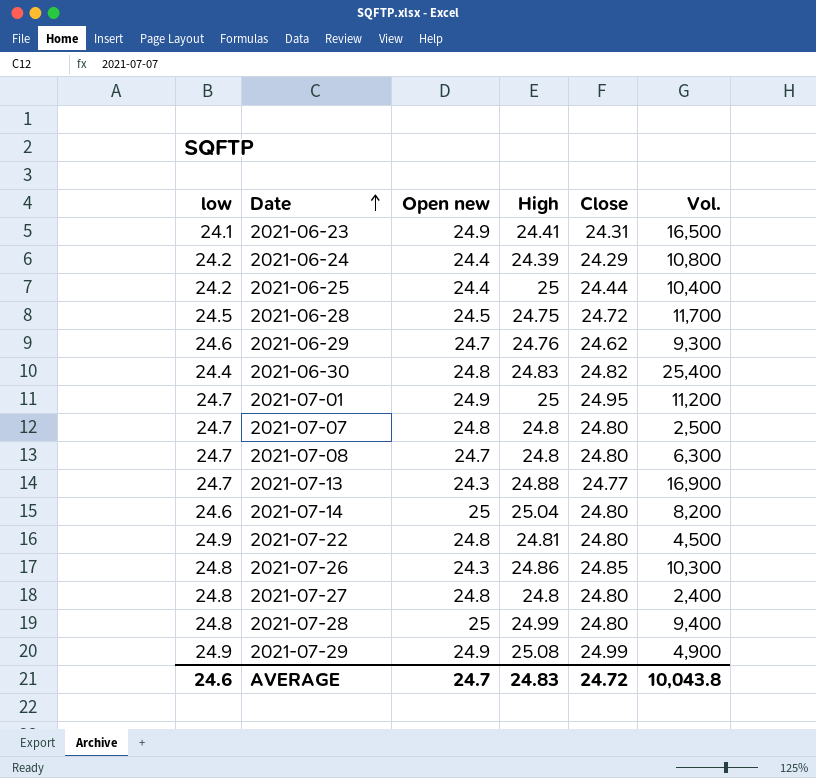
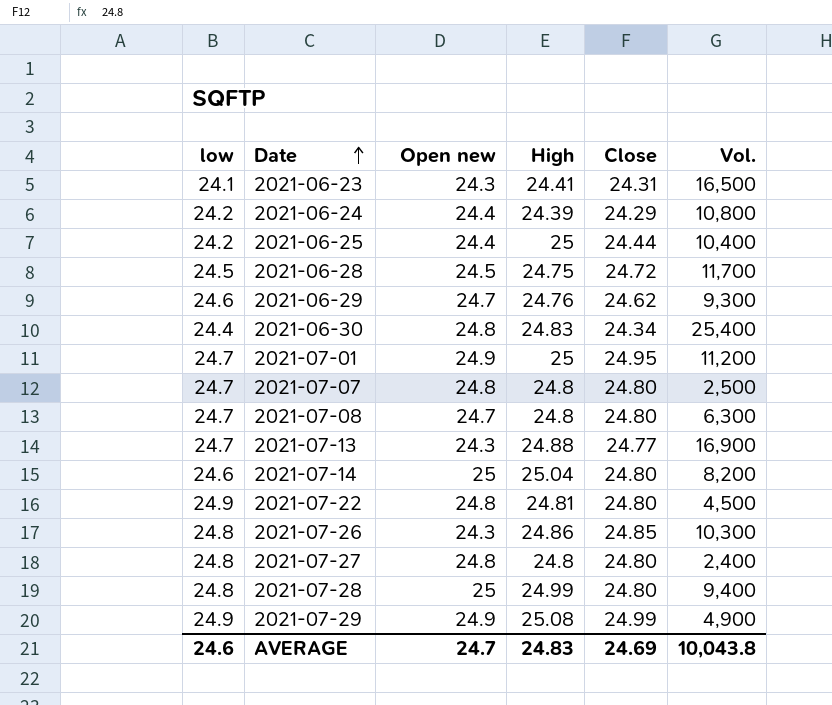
2021-06-23 | Open new: 24.9 -> 24.3
2021-06-30 | Close: 24.82 -> 24.34
AVERAGE | Close: 24.72 -> 24.69

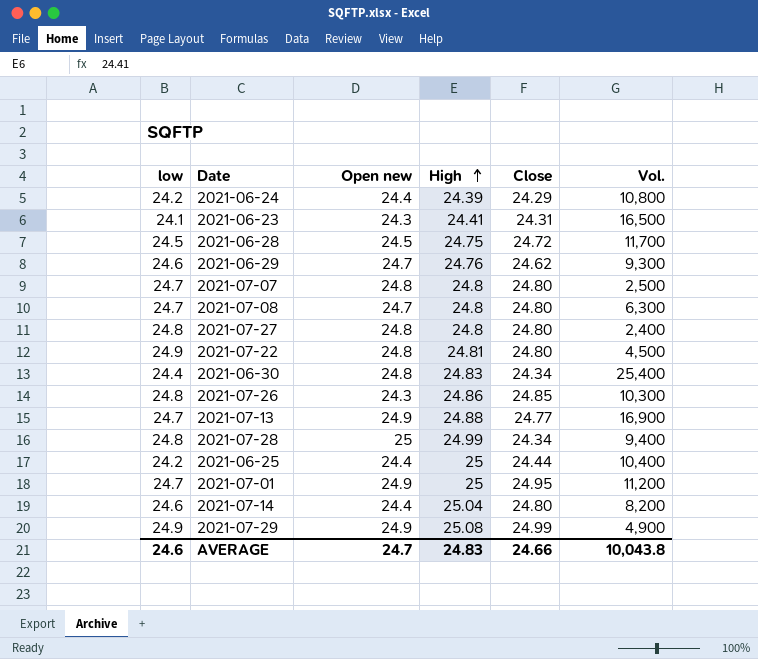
row order: Date ascending -> High ascending
2021-07-13 | Open new: 24.3 -> 24.9
2021-07-28 | Close: 24.80 -> 24.34
2021-07-14 | Open new: 25 -> 24.4
AVERAGE | Close: 24.69 -> 24.66

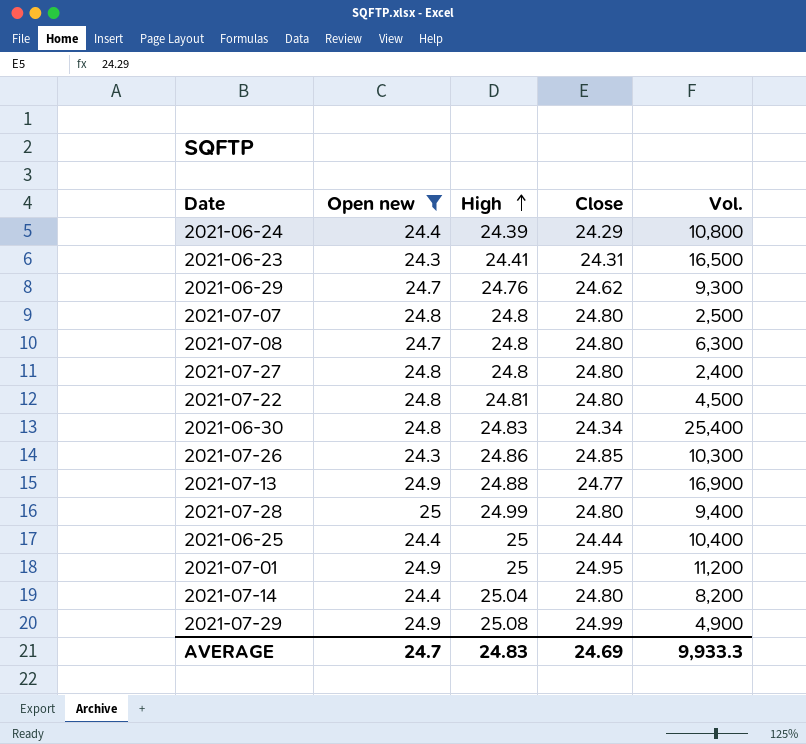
filter: none -> Open new != 24.5
column low | position: 1 -> none
2021-07-28 | Close: 24.34 -> 24.80
AVERAGE | Close: 24.66 -> 24.69
AVERAGE | Vol.: 10,043.8 -> 9,933.3

